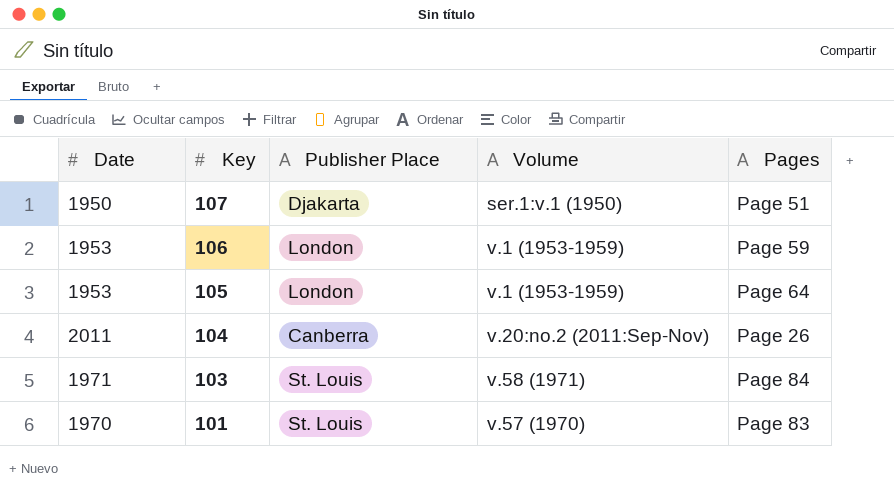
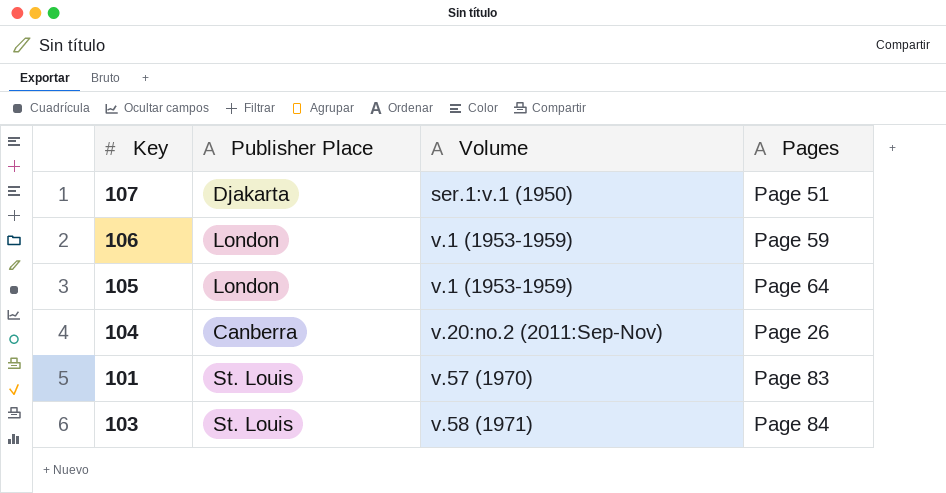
row order: Key descending -> Volume ascending
column Date | position: 1 -> none

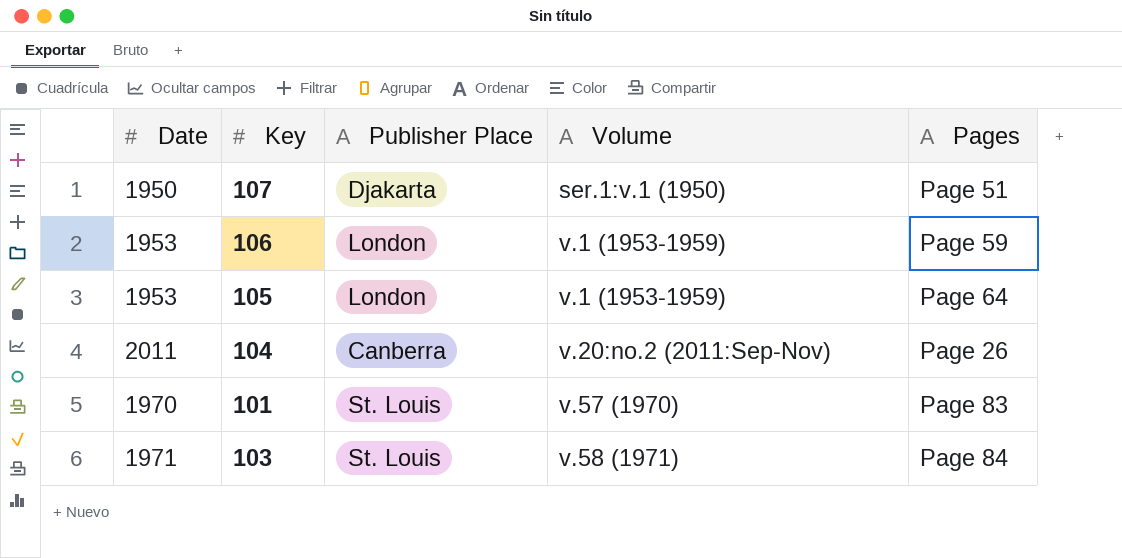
column Date | position: none -> 1

